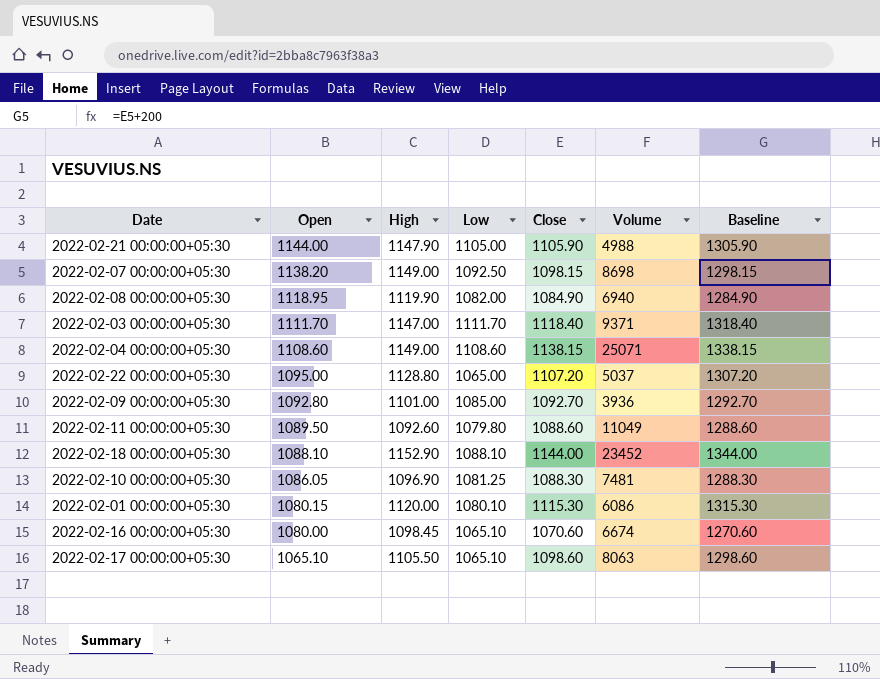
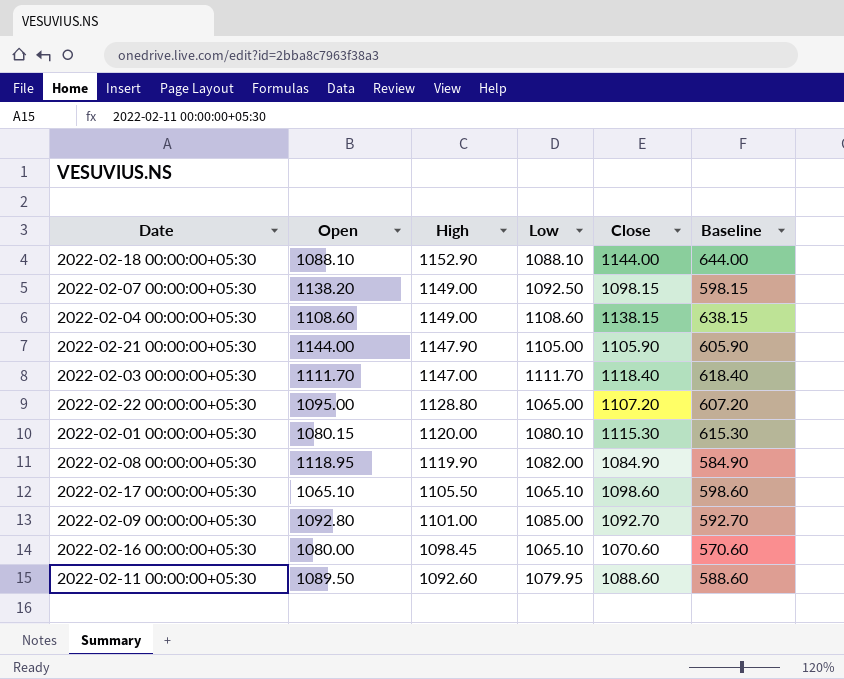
row order: Open descending -> High descending
column Volume | position: 6 -> none
column Baseline | formula: [Close] + 200 -> [Close] - 500
row 2022-02-10 00:00:00+05:30: 1086.05 | 1096.90 | 1081.25 | 1088.30 | 7481 | 1288.30 -> none
2022-02-11 00:00:00+05:30 | Low: 1079.80 -> 1079.95

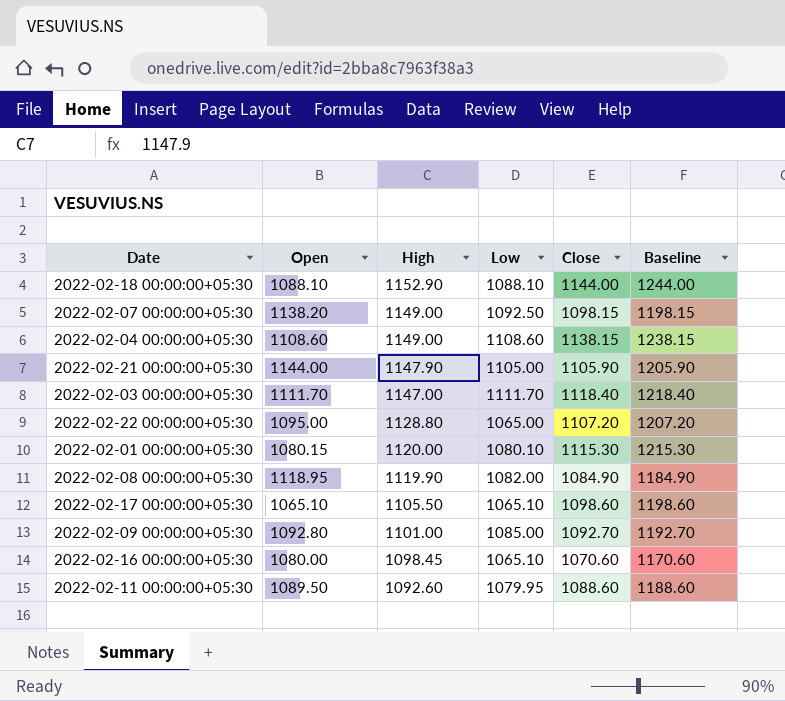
column Baseline | formula: [Close] - 500 -> [Close] + 100

